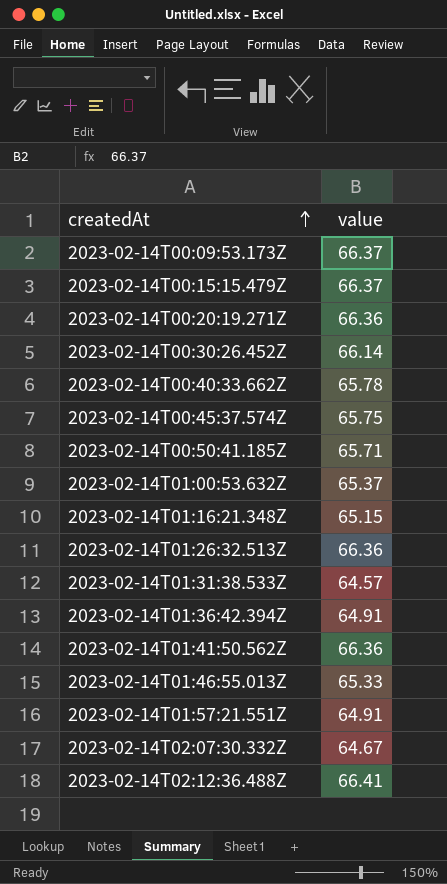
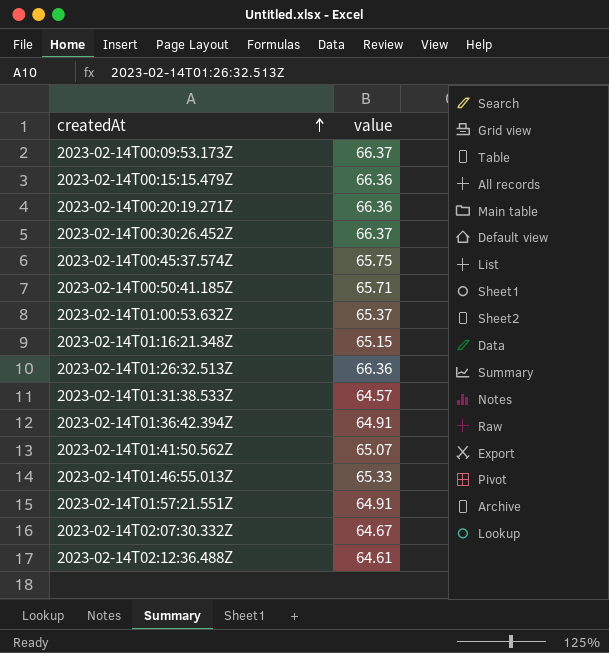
row 2023-02-14T00:40:33.662Z: 65.78 -> none
2023-02-14T00:15:15.479Z | value: 66.37 -> 66.36
2023-02-14T00:30:26.452Z | value: 66.14 -> 66.37
2023-02-14T01:41:50.562Z | value: 66.36 -> 65.07
2023-02-14T02:12:36.488Z | value: 66.41 -> 64.61

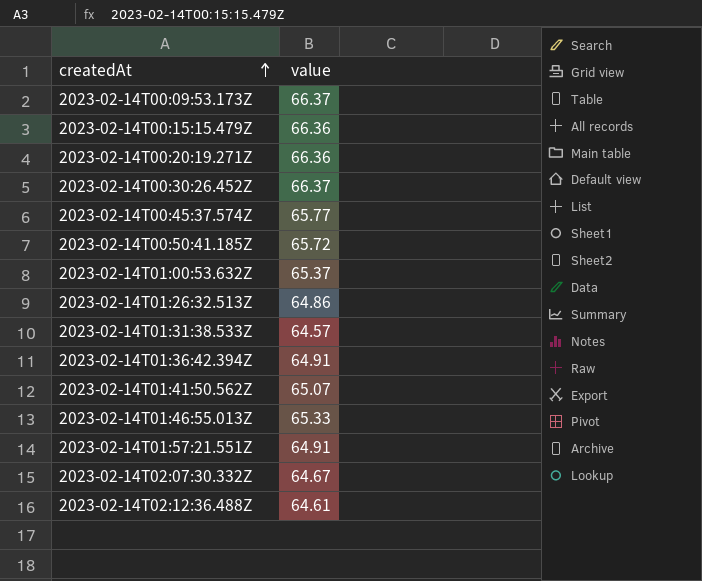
row 2023-02-14T01:16:21.348Z: 65.15 -> none
2023-02-14T00:45:37.574Z | value: 65.75 -> 65.77
2023-02-14T00:50:41.185Z | value: 65.71 -> 65.72
2023-02-14T01:26:32.513Z | value: 66.36 -> 64.86

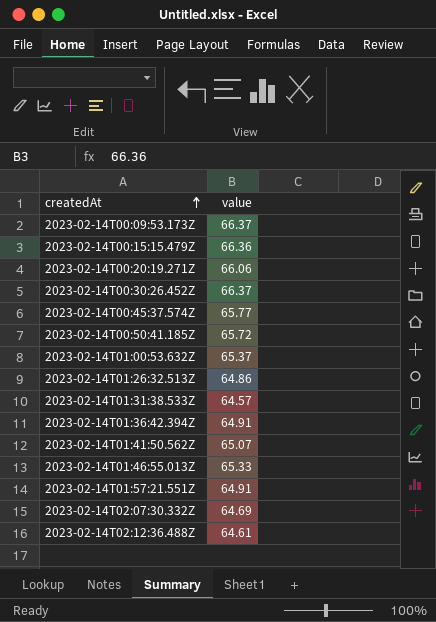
2023-02-14T00:20:19.271Z | value: 66.36 -> 66.06
2023-02-14T02:07:30.332Z | value: 64.67 -> 64.69

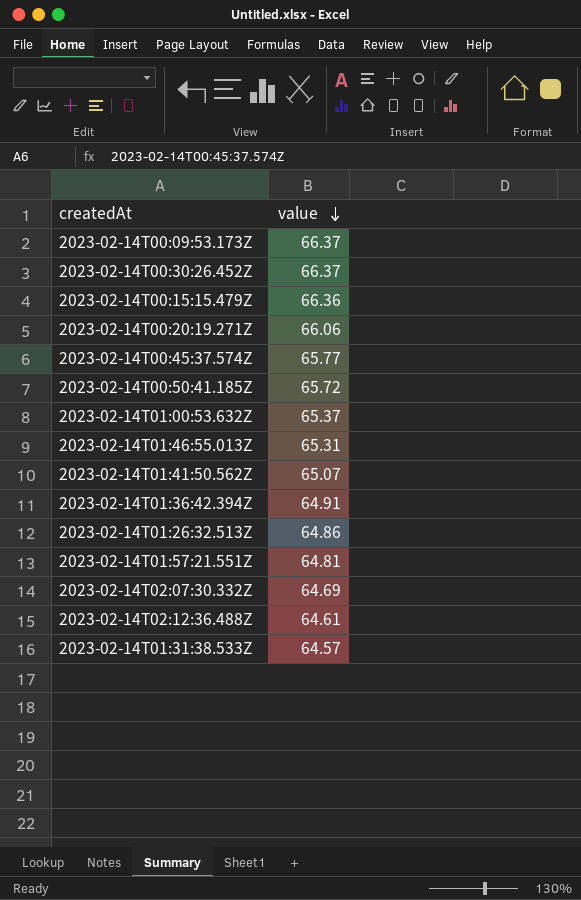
row order: createdAt ascending -> value descending
2023-02-14T01:46:55.013Z | value: 65.33 -> 65.31
2023-02-14T01:57:21.551Z | value: 64.91 -> 64.81

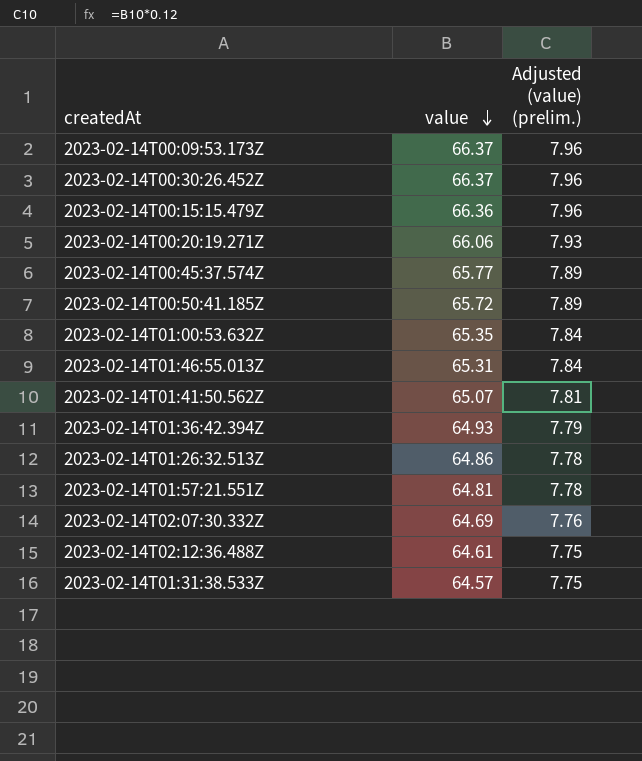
column Adjusted (value) (prelim.) | formula: none -> [value] * 0.12
2023-02-14T01:00:53.632Z | value: 65.37 -> 65.35
2023-02-14T01:36:42.394Z | value: 64.91 -> 64.93

